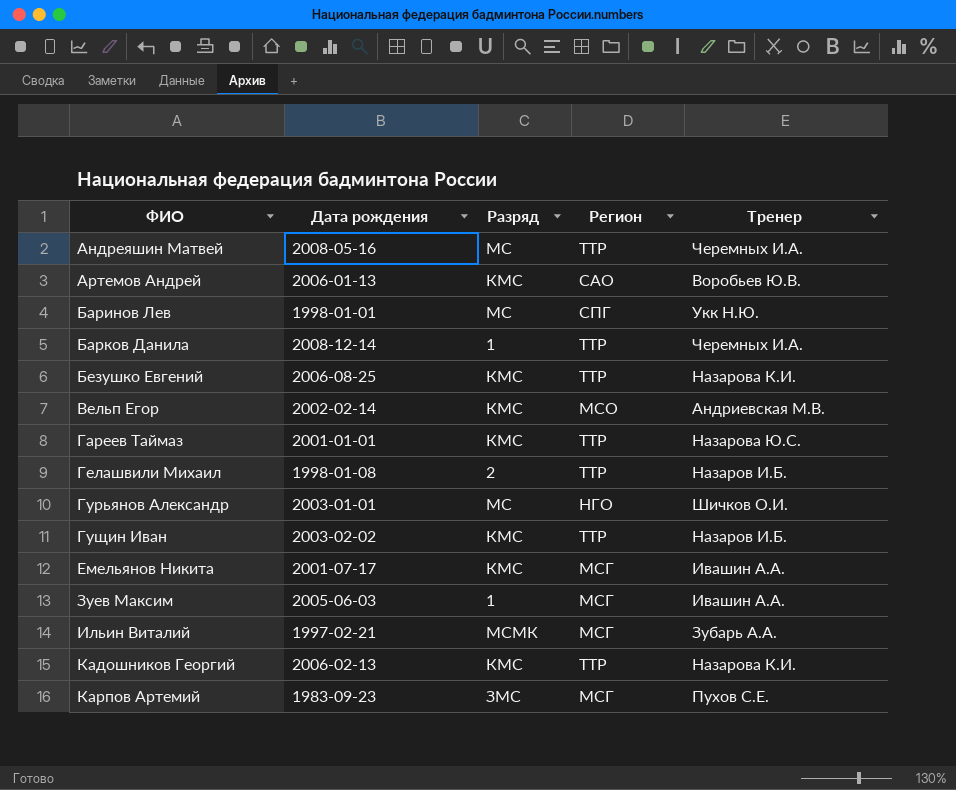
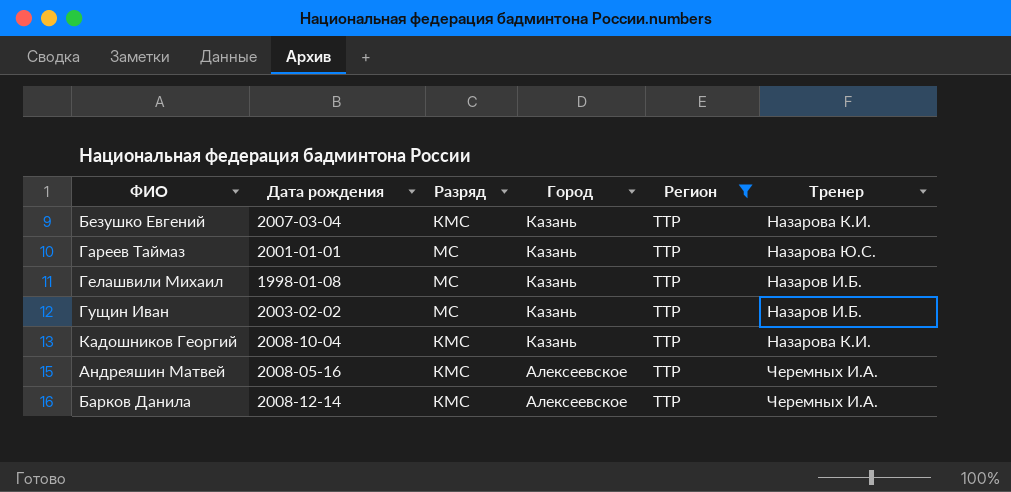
filter: none -> Регион = ТТР
row order: ФИО ascending -> Город descending
column Город | position: none -> 4
Безушко Евгений | Дата рождения: 2006-08-25 -> 2007-03-04
Гареев Таймаз | Разряд: КМС -> МС
Гелашвили Михаил | Разряд: 2 -> МС
Гущин Иван | Разряд: КМС -> МС
Кадошников Георгий | Дата рождения: 2006-02-13 -> 2008-10-04
Андреяшин Матвей | Разряд: МС -> КМС
Барков Данила | Разряд: 1 -> КМС

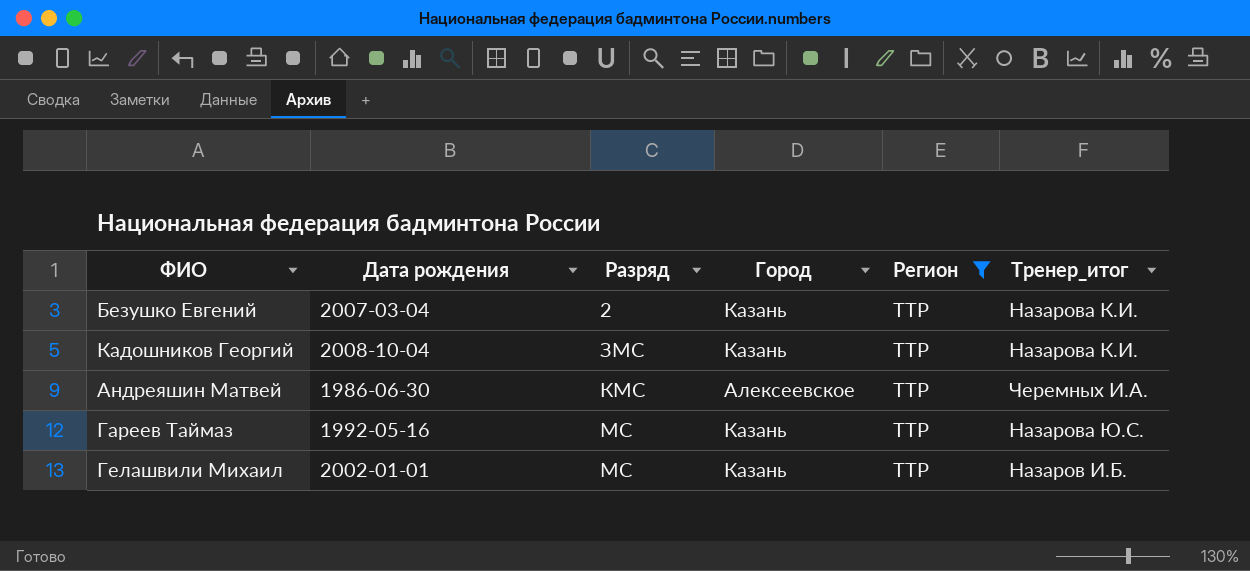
row order: Город descending -> Разряд ascending
column name: Тренер -> Тренер_итог
row Гущин Иван: 2003-02-02 | МС | Казань | ТТР | Назаров И.Б. -> none
row Барков Данила: 2008-12-14 | КМС | Алексеевское | ТТР | Черемных И.А. -> none
Безушко Евгений | Разряд: КМС -> 2
Кадошников Георгий | Разряд: КМС -> ЗМС
Андреяшин Матвей | Дата рождения: 2008-05-16 -> 1986-06-30
Гареев Таймаз | Дата рождения: 2001-01-01 -> 1992-05-16
Гелашвили Михаил | Дата рождения: 1998-01-08 -> 2002-01-01

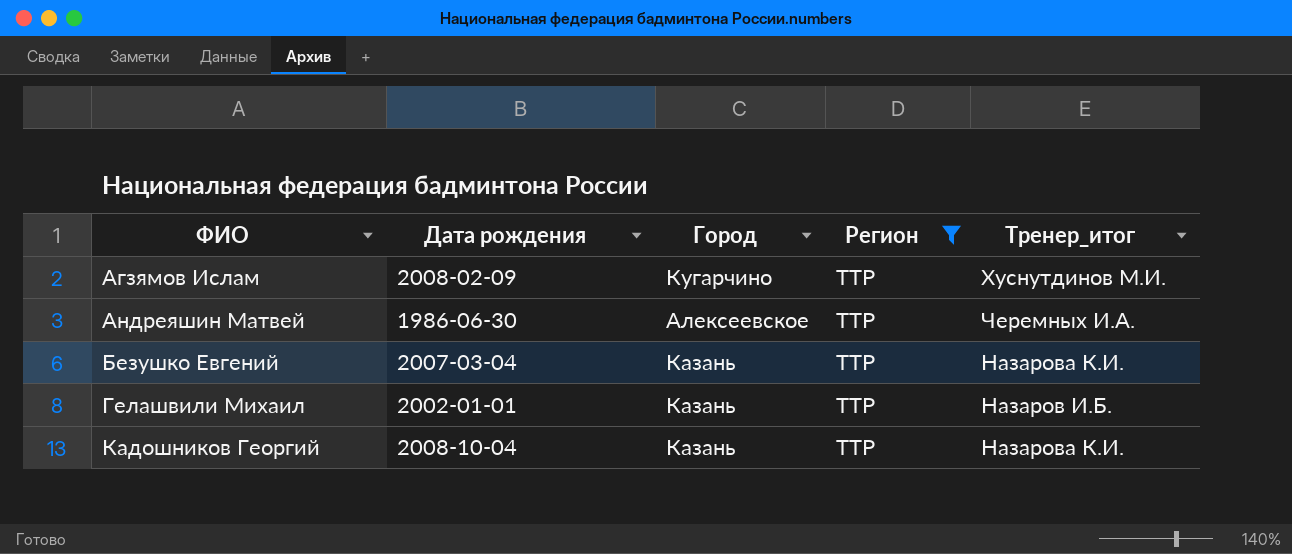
row order: Разряд ascending -> ФИО ascending
column Разряд | position: 3 -> none
row Гареев Таймаз: 1992-05-16 | МС | Казань | ТТР | Назарова Ю.С. -> none
row Агзямов Ислам: none -> 2008-02-09 | Кугарчино | ТТР | Хуснутдинов М.И.

